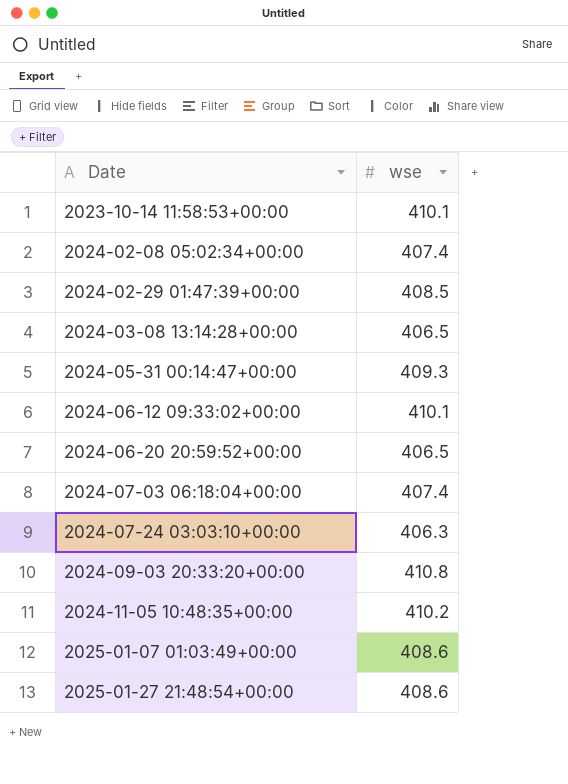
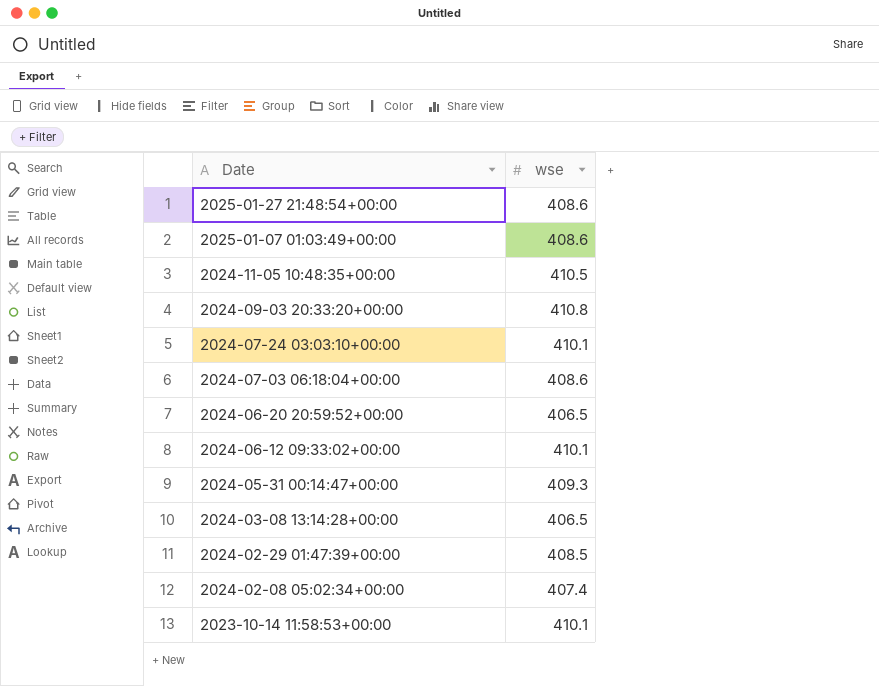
row order: Date ascending -> Date descending
2024-11-05 10:48:35+00:00 | wse: 410.2 -> 410.5
2024-07-24 03:03:10+00:00 | wse: 406.3 -> 410.1
2024-07-03 06:18:04+00:00 | wse: 407.4 -> 408.6

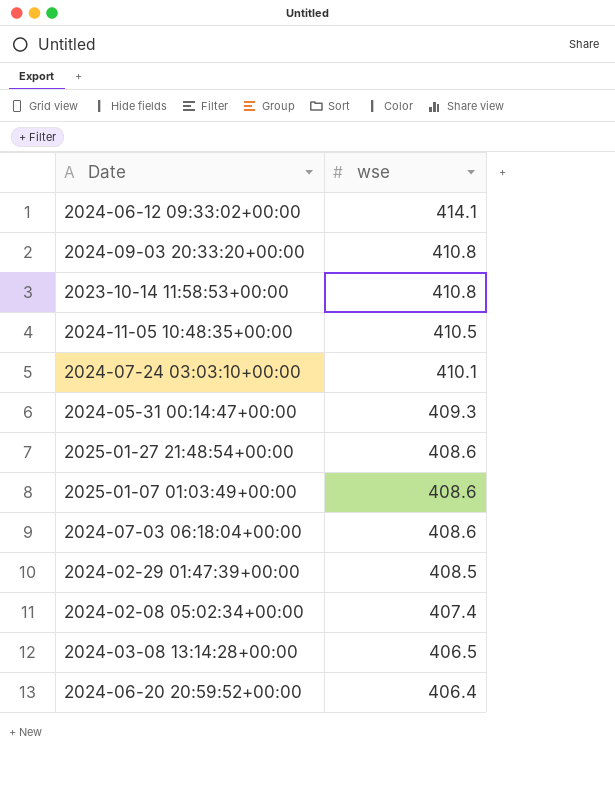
row order: Date descending -> wse descending
2024-06-12 09:33:02+00:00 | wse: 410.1 -> 414.1
2023-10-14 11:58:53+00:00 | wse: 410.1 -> 410.8
2024-06-20 20:59:52+00:00 | wse: 406.5 -> 406.4

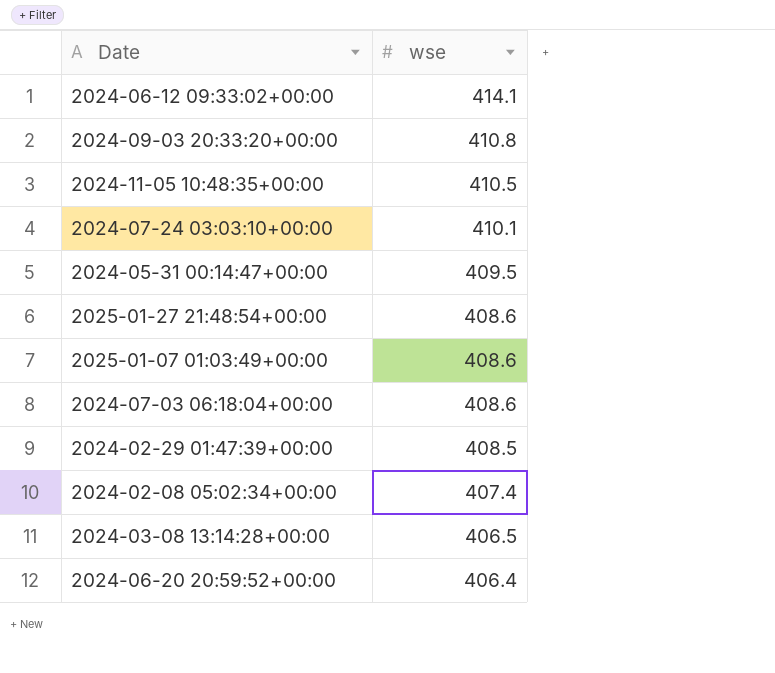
row 2023-10-14 11:58:53+00:00: 410.8 -> none
2024-05-31 00:14:47+00:00 | wse: 409.3 -> 409.5

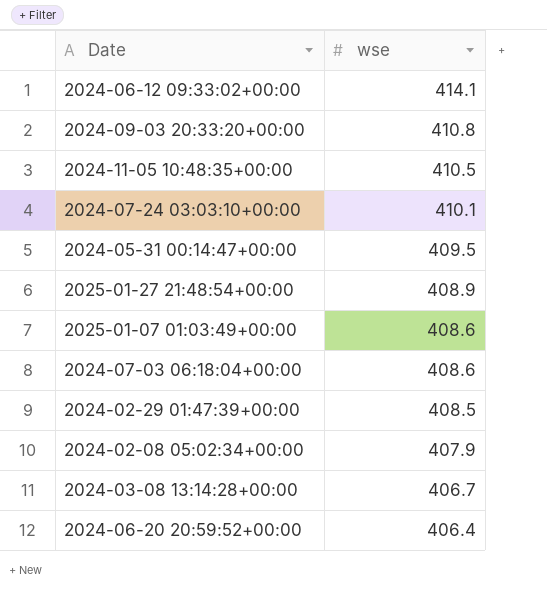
2025-01-27 21:48:54+00:00 | wse: 408.6 -> 408.9
2024-02-08 05:02:34+00:00 | wse: 407.4 -> 407.9
2024-03-08 13:14:28+00:00 | wse: 406.5 -> 406.7

